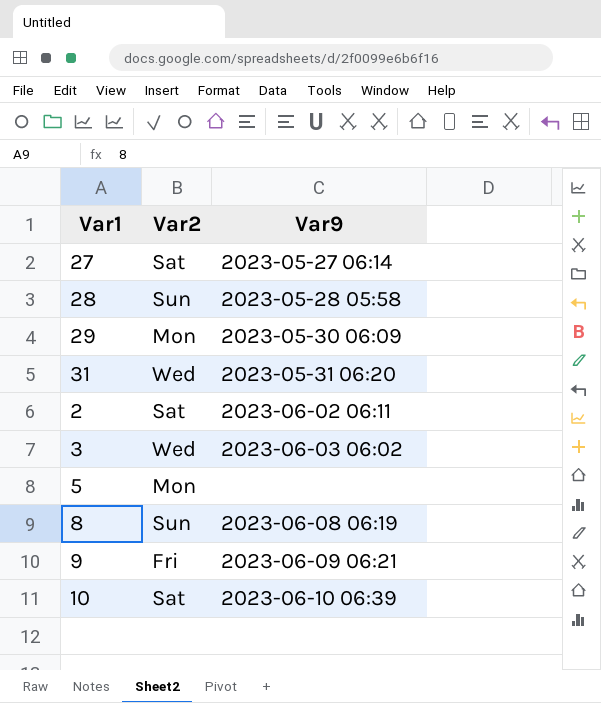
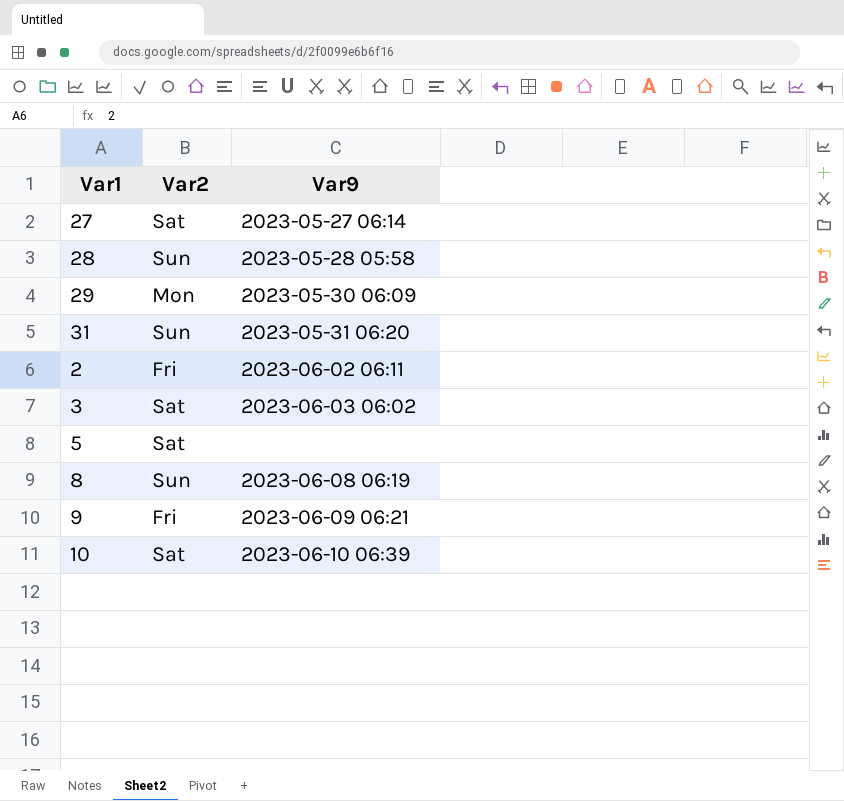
31 | Var2: Wed -> Sun
2 | Var2: Sat -> Fri
3 | Var2: Wed -> Sat
5 | Var2: Mon -> Sat

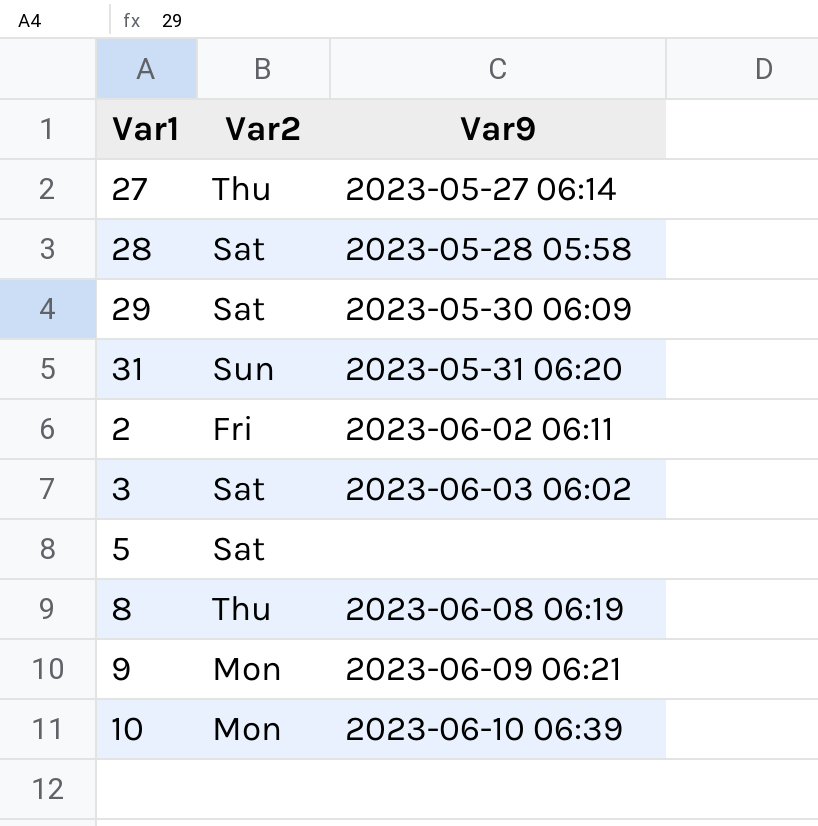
27 | Var2: Sat -> Thu
28 | Var2: Sun -> Sat
29 | Var2: Mon -> Sat
8 | Var2: Sun -> Thu
9 | Var2: Fri -> Mon
10 | Var2: Sat -> Mon

